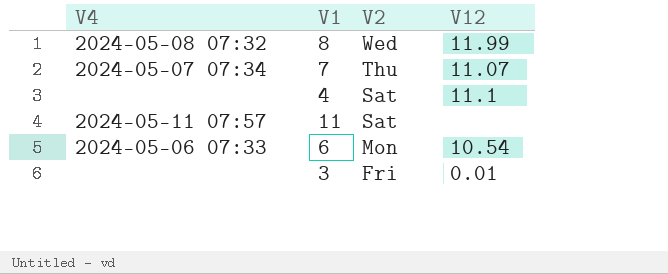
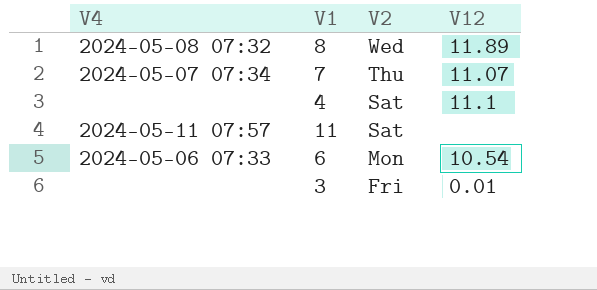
8 | V12: 11.99 -> 11.89

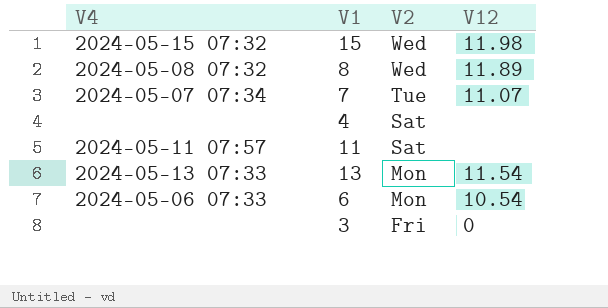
row 15: none -> 2024-05-15 07:32 | Wed | 11.98
7 | V2: Thu -> Tue
4 | V12: 11.1 -> none
row 13: none -> 2024-05-13 07:33 | Mon | 11.54
3 | V12: 0.01 -> 0

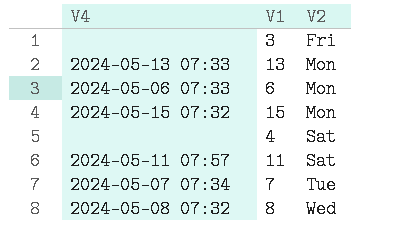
row order: V2 descending -> V2 ascending
column V12 | position: 4 -> none
15 | V2: Wed -> Mon

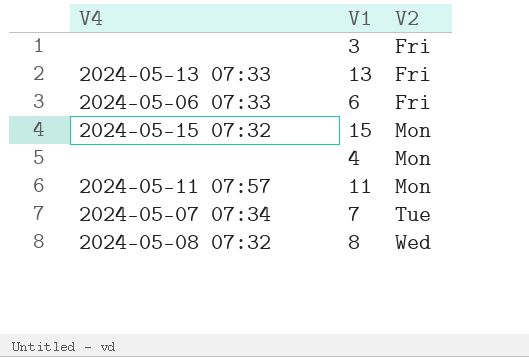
13 | V2: Mon -> Fri
6 | V2: Mon -> Fri
4 | V2: Sat -> Mon
11 | V2: Sat -> Mon

